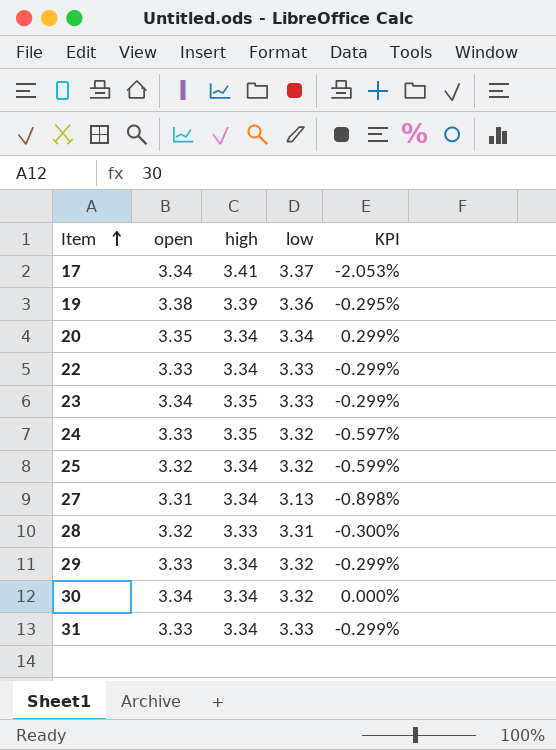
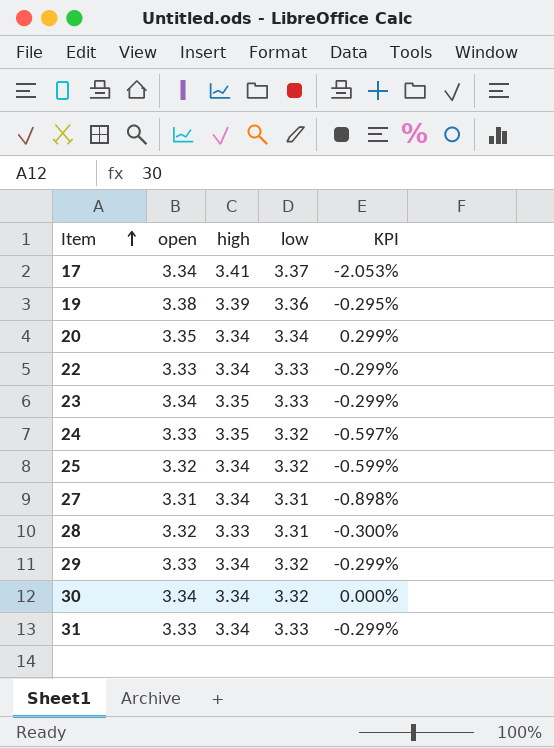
27 | low: 3.13 -> 3.31

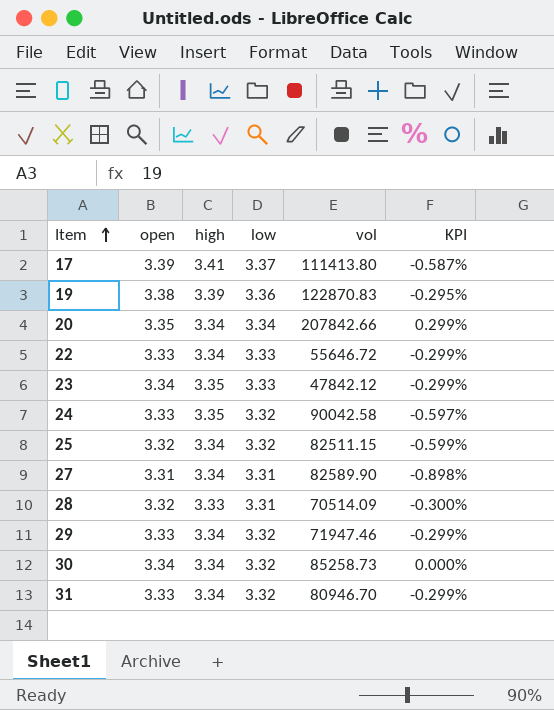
column vol | position: none -> 5
17 | open: 3.34 -> 3.39
17 | KPI: -2.053% -> -0.587%
31 | low: 3.33 -> 3.32

